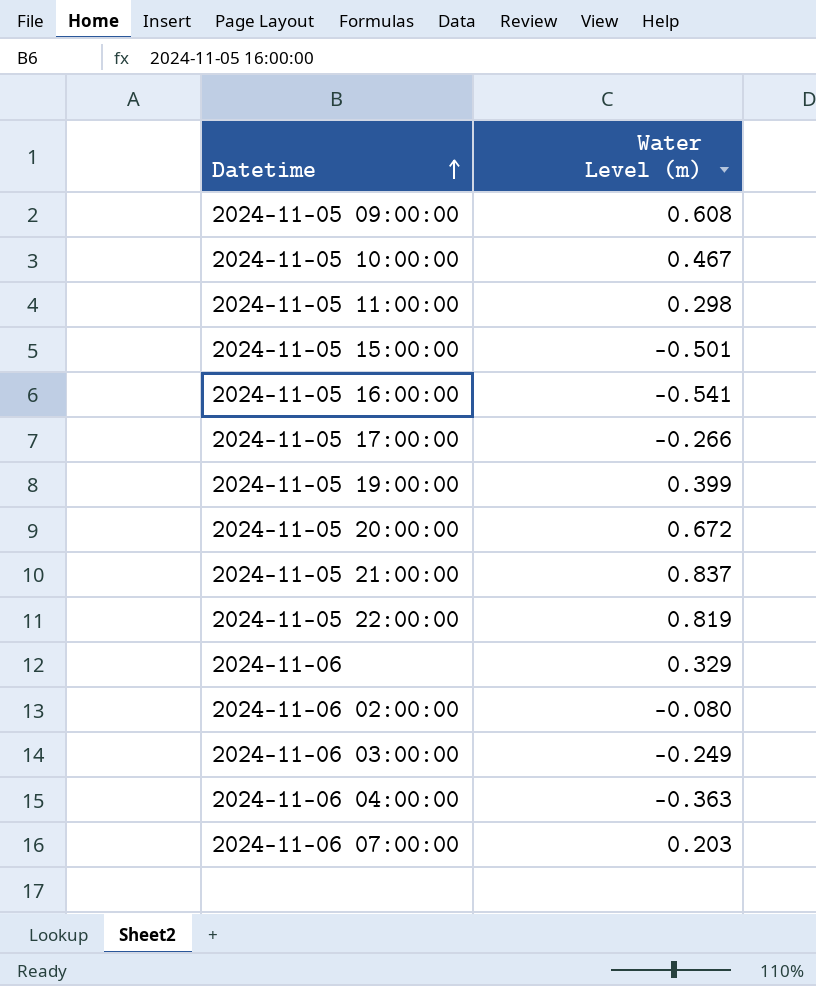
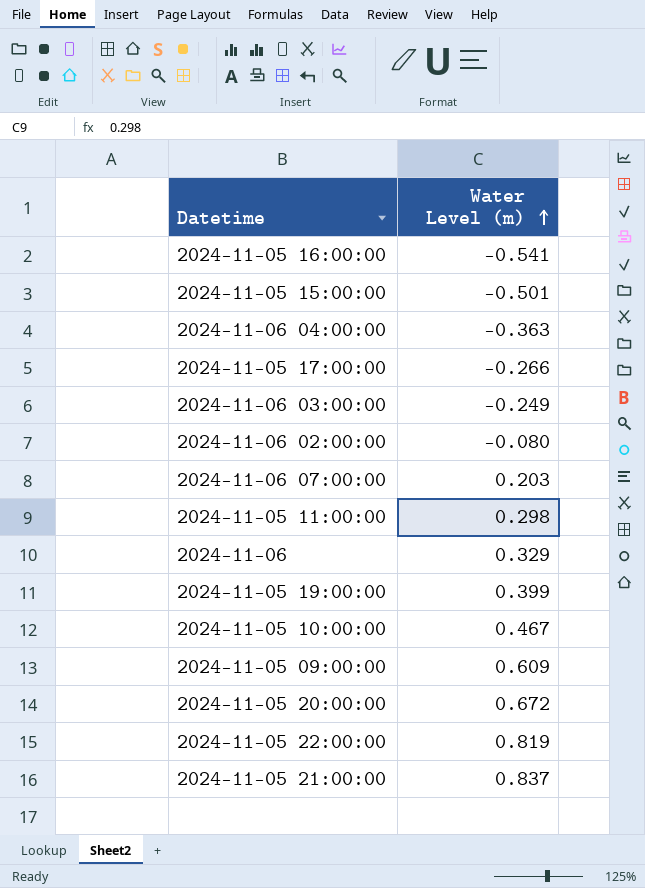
row order: Datetime ascending -> Water Level (m) ascending
2024-11-05 09:00:00 | Water Level (m): 0.608 -> 0.609

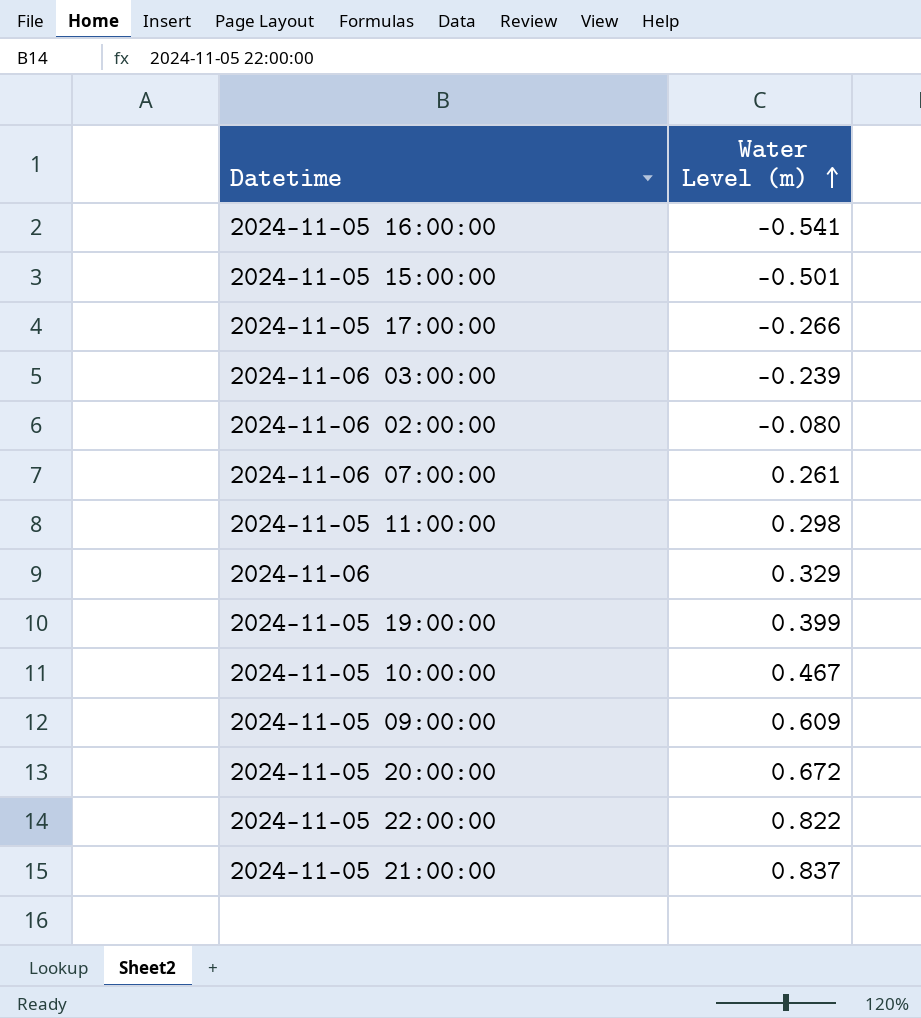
row 2024-11-06 04:00:00: -0.363 -> none
2024-11-06 03:00:00 | Water Level (m): -0.249 -> -0.239
2024-11-06 07:00:00 | Water Level (m): 0.203 -> 0.261
2024-11-05 22:00:00 | Water Level (m): 0.819 -> 0.822

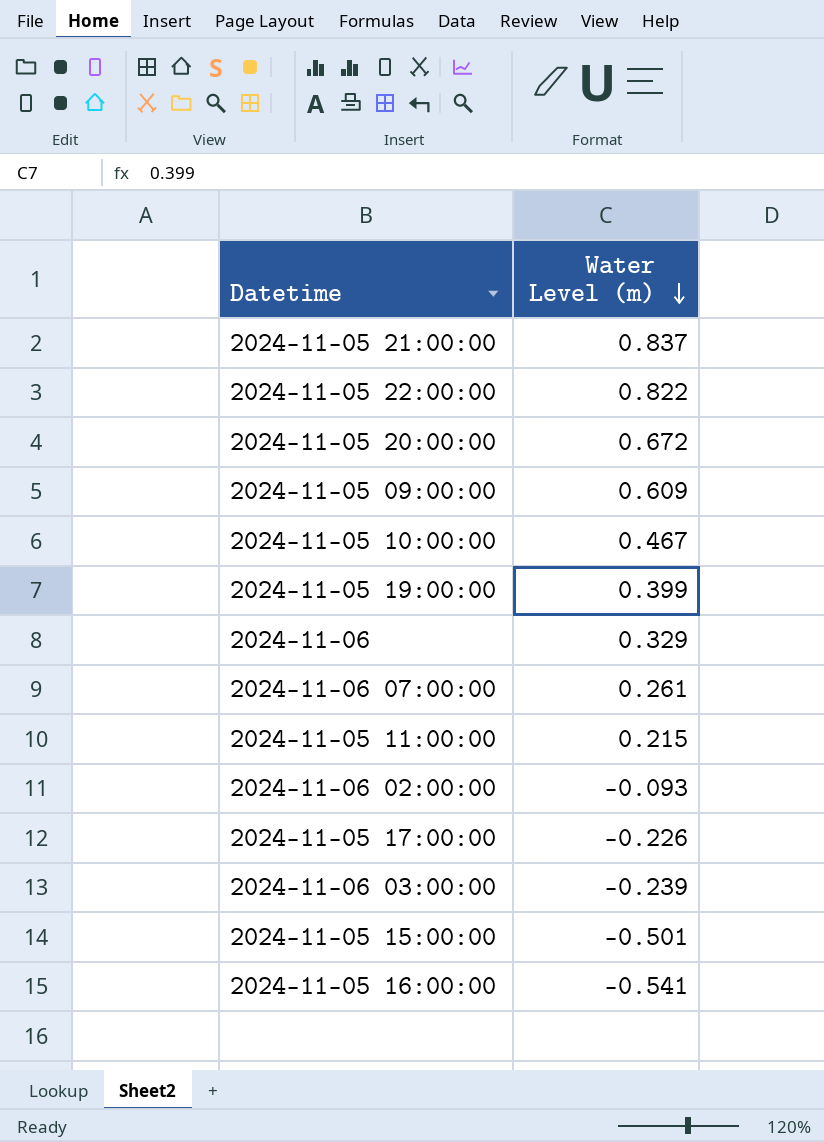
row order: Water Level (m) ascending -> Water Level (m) descending
2024-11-05 11:00:00 | Water Level (m): 0.298 -> 0.215
2024-11-06 02:00:00 | Water Level (m): -0.080 -> -0.093
2024-11-05 17:00:00 | Water Level (m): -0.266 -> -0.226

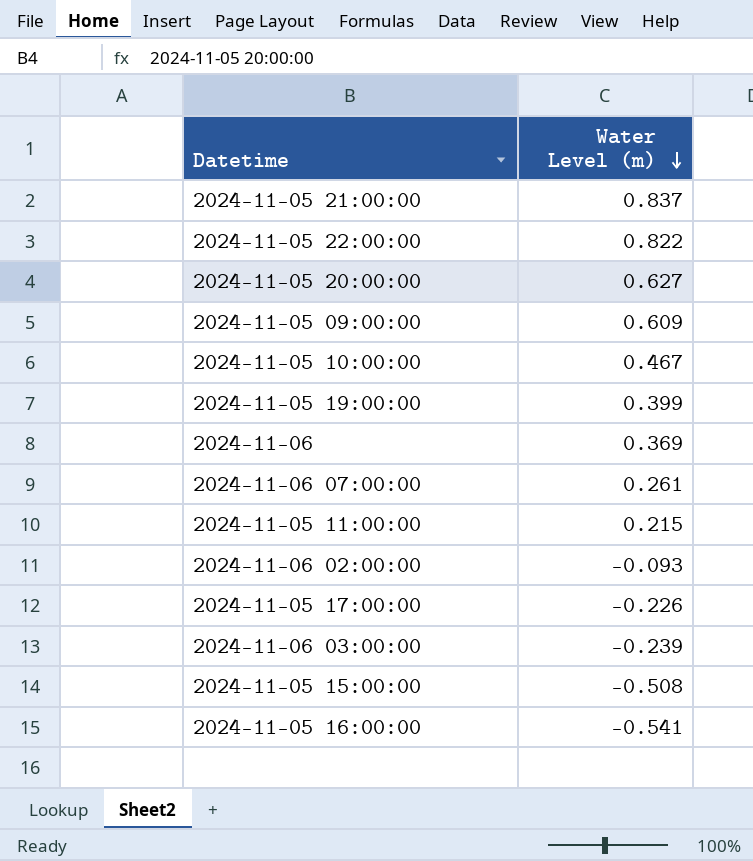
2024-11-05 20:00:00 | Water Level (m): 0.672 -> 0.627
2024-11-06 | Water Level (m): 0.329 -> 0.369
2024-11-05 15:00:00 | Water Level (m): -0.501 -> -0.508

